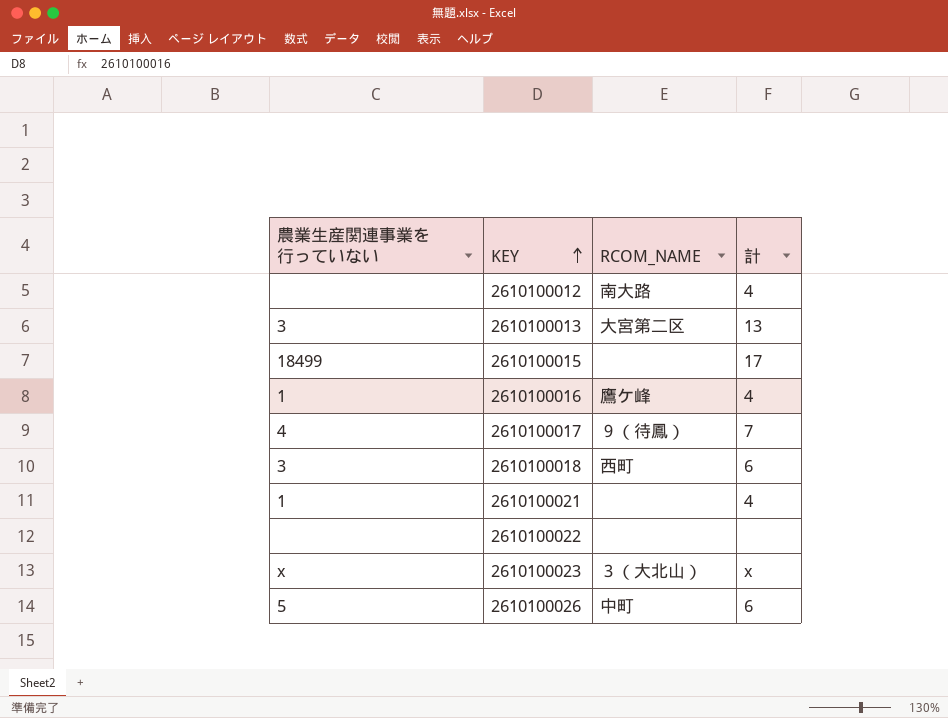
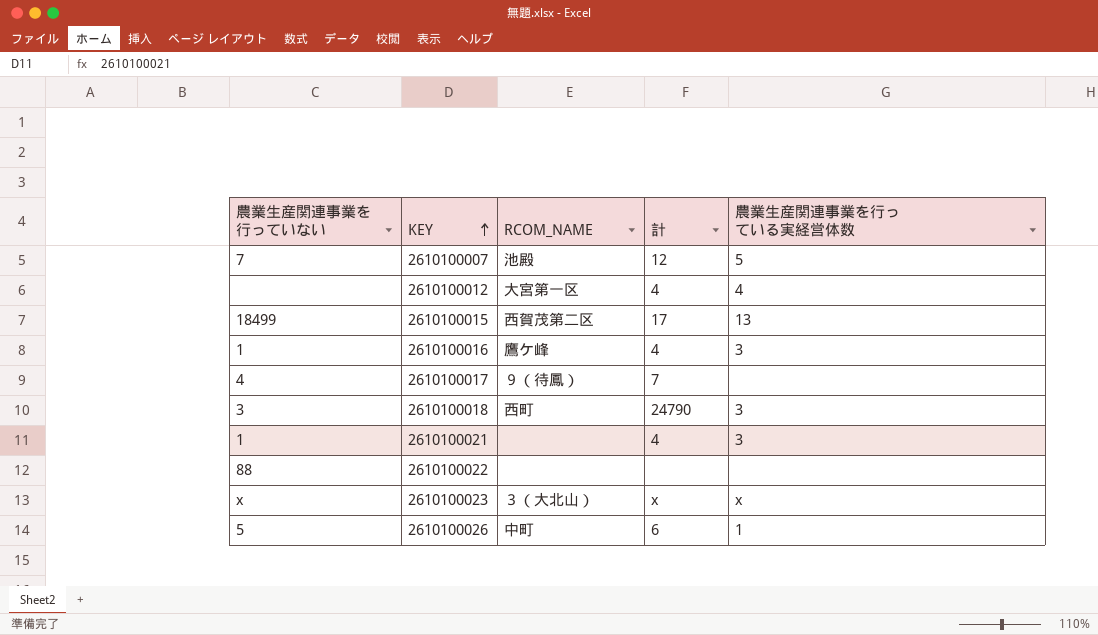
column 農業生産関連事業を行っている実経営体数 | position: none -> 5
row 2610100013: 3 | 大宮第二区 | 13 -> none
row 2610100007: none -> 7 | 池殿 | 12 | 5
2610100012 | RCOM_NAME: 南大路 -> 大宮第一区
2610100015 | RCOM_NAME: none -> 西賀茂第二区
2610100018 | 計: 6 -> 24790
2610100022 | 農業生産関連事業を行っていない: none -> 88

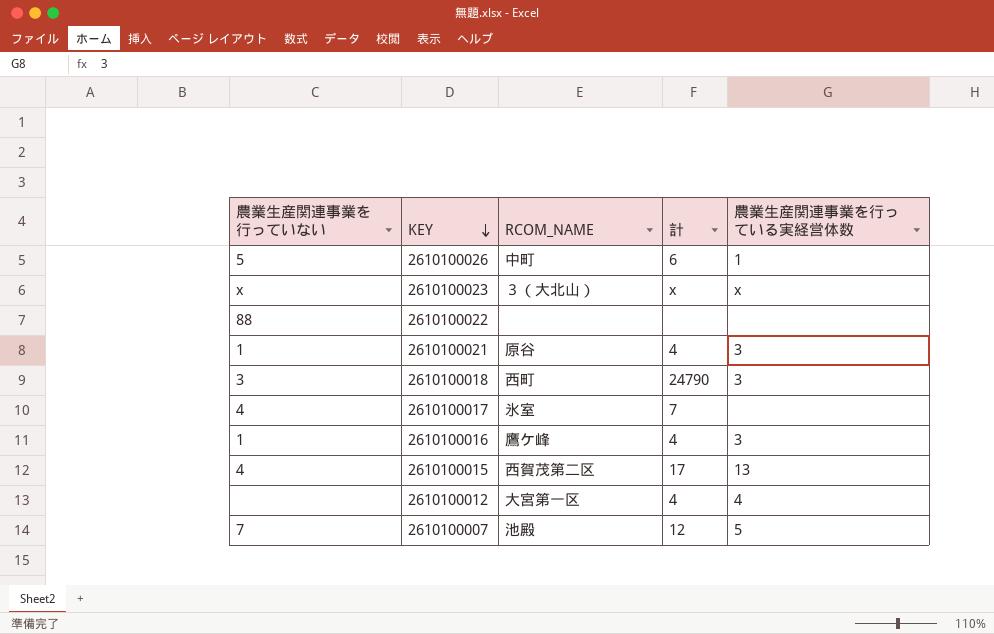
row order: KEY ascending -> KEY descending
2610100021 | RCOM_NAME: none -> 原谷
2610100017 | RCOM_NAME: ９（待鳳） -> 氷室
2610100015 | 農業生産関連事業を行っていない: 18499 -> 4

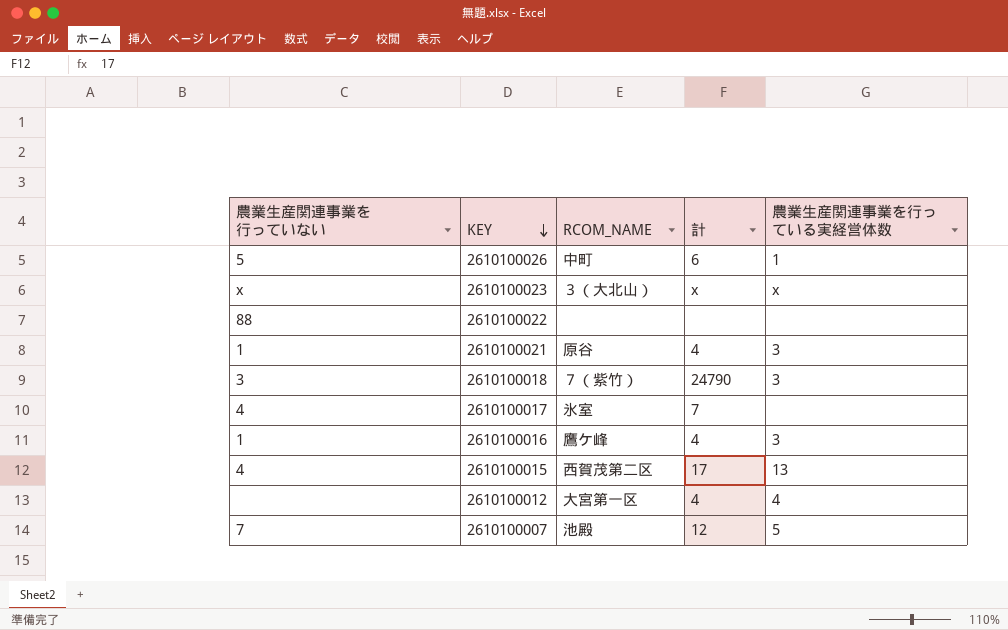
2610100018 | RCOM_NAME: 西町 -> ７（紫竹）

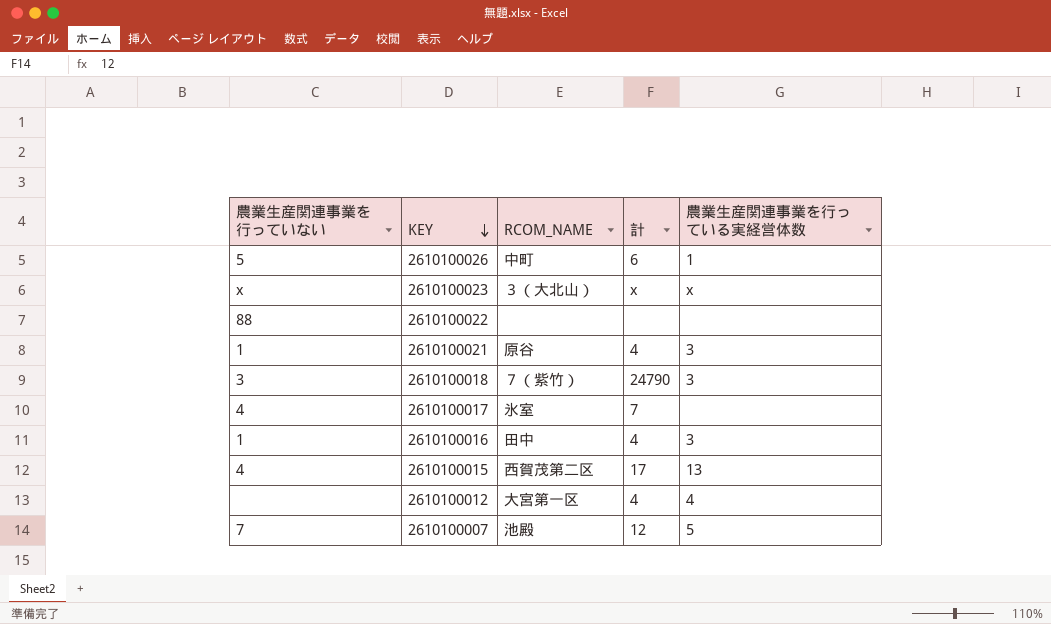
2610100016 | RCOM_NAME: 鷹ケ峰 -> 田中

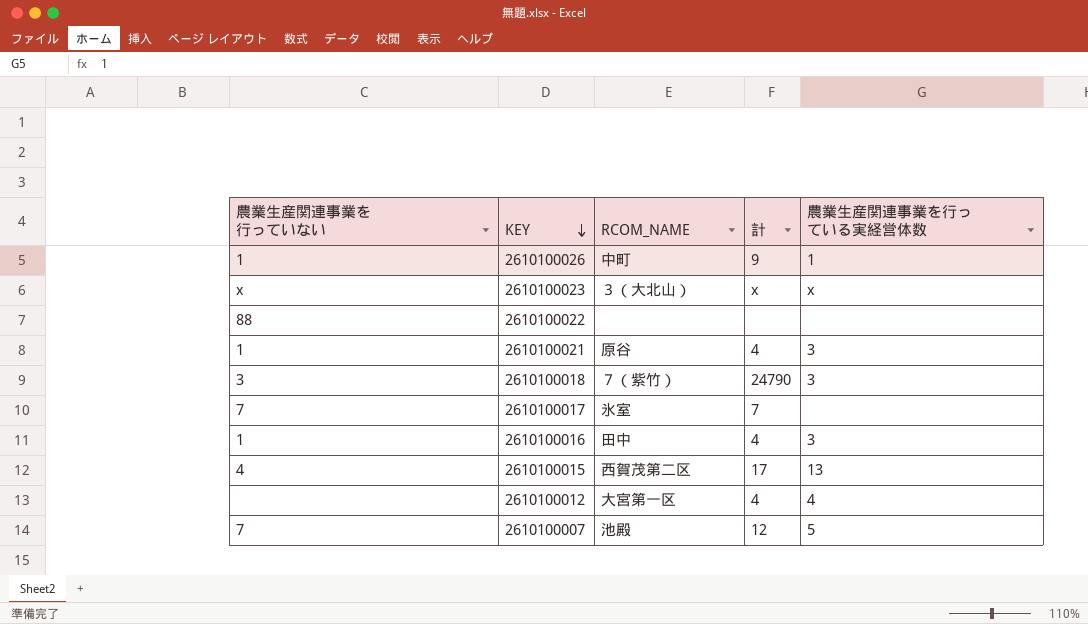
2610100026 | 農業生産関連事業を行っていない: 5 -> 1
2610100026 | 計: 6 -> 9
2610100017 | 農業生産関連事業を行っていない: 4 -> 7

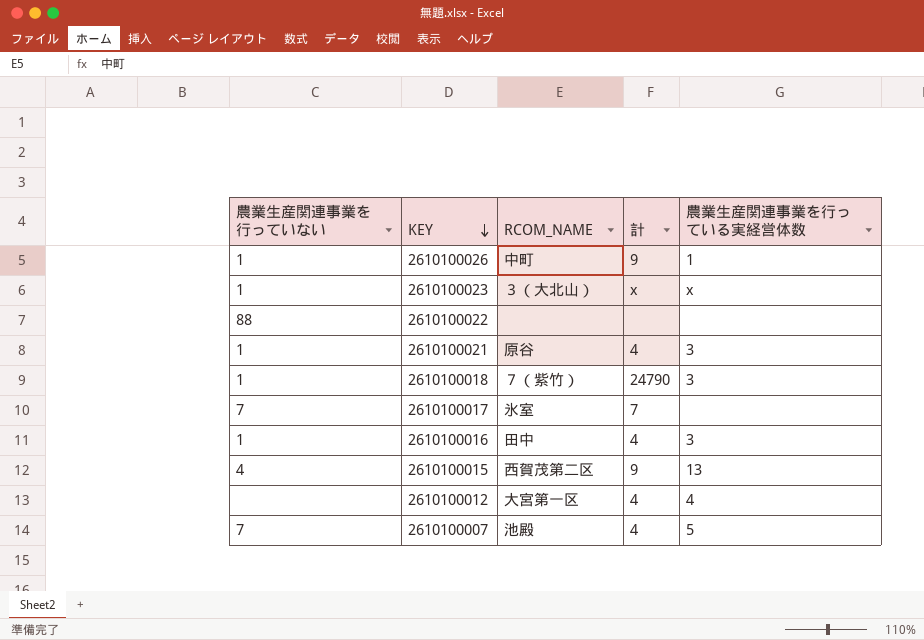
2610100023 | 農業生産関連事業を行っていない: x -> 1
2610100018 | 農業生産関連事業を行っていない: 3 -> 1
2610100015 | 計: 17 -> 9
2610100007 | 計: 12 -> 4

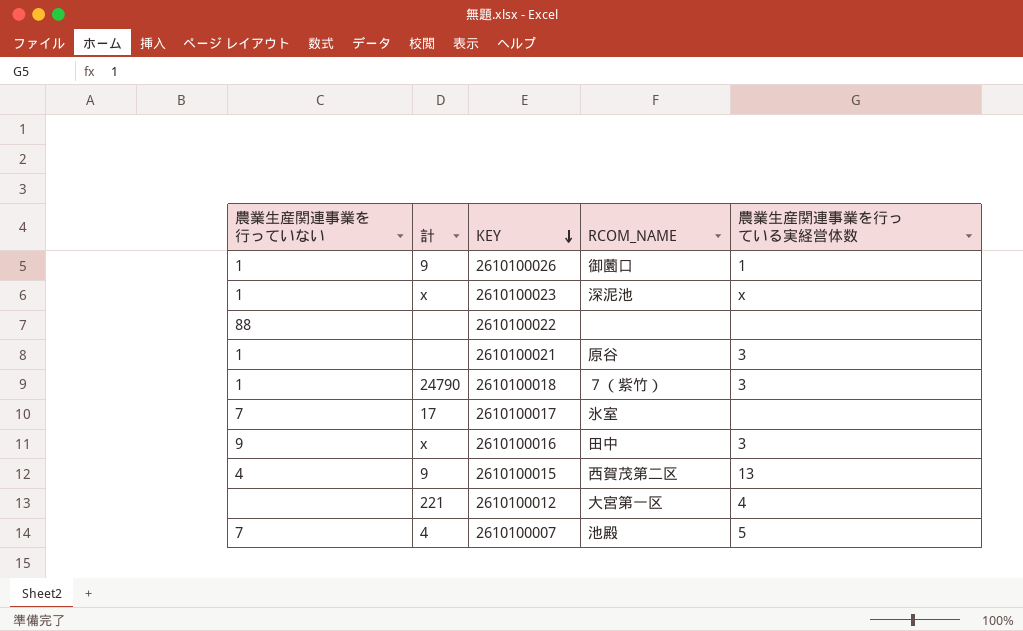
column 計 | position: 4 -> 2
2610100026 | RCOM_NAME: 中町 -> 御薗口
2610100023 | RCOM_NAME: ３（大北山） -> 深泥池
2610100021 | 計: 4 -> none
2610100017 | 計: 7 -> 17
2610100016 | 農業生産関連事業を行っていない: 1 -> 9
2610100016 | 計: 4 -> x
2610100012 | 計: 4 -> 221

